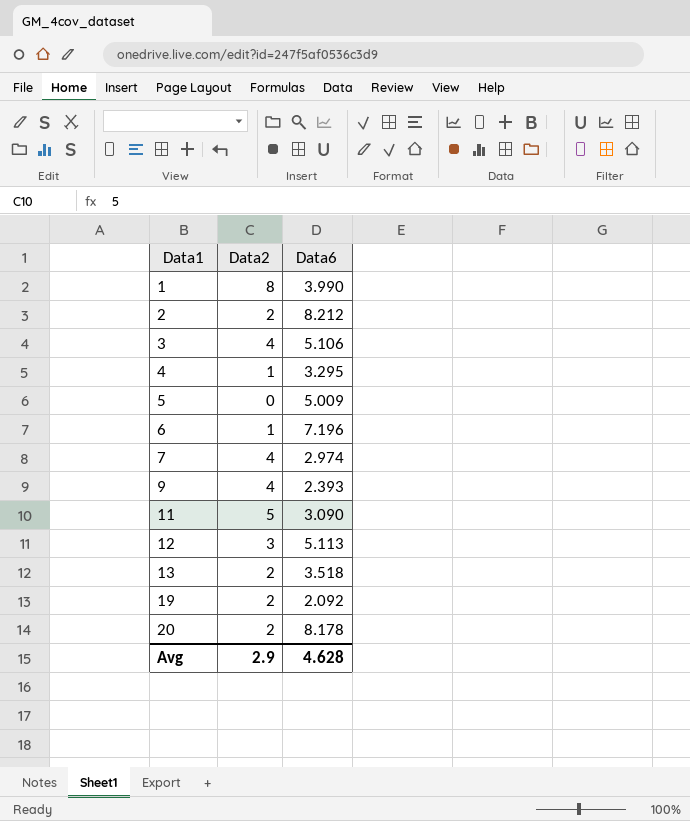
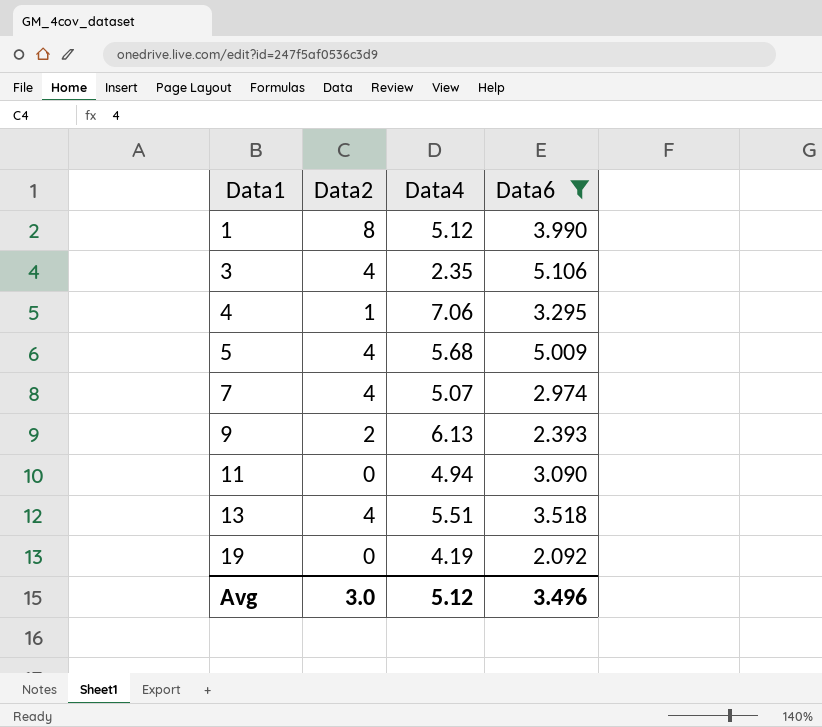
filter: none -> Data6 <= 5.106
column Data4 | position: none -> 3
5 | Data2: 0 -> 4
9 | Data2: 4 -> 2
11 | Data2: 5 -> 0
13 | Data2: 2 -> 4
19 | Data2: 2 -> 0
Avg | Data2: 2.9 -> 3.0
Avg | Data6: 4.628 -> 3.496

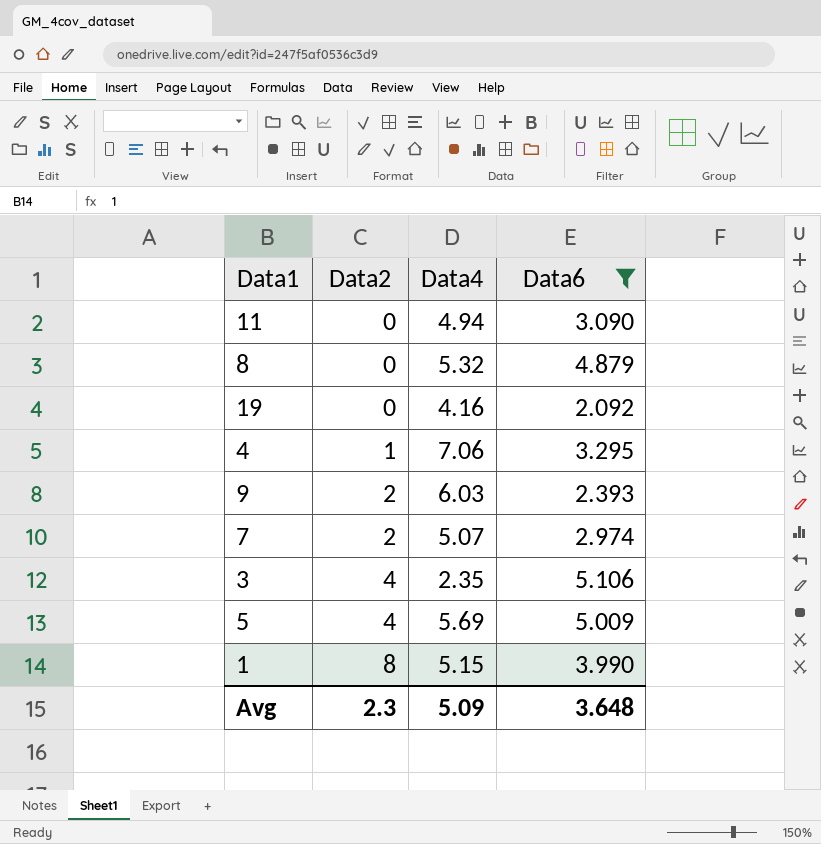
row order: Data1 ascending -> Data2 ascending
row 13: 4 | 5.51 | 3.518 -> none
row 8: none -> 0 | 5.32 | 4.879
19 | Data4: 4.19 -> 4.16
9 | Data4: 6.13 -> 6.03
7 | Data2: 4 -> 2
5 | Data4: 5.68 -> 5.69
1 | Data4: 5.12 -> 5.15
Avg | Data2: 3.0 -> 2.3
Avg | Data4: 5.12 -> 5.09
Avg | Data6: 3.496 -> 3.648

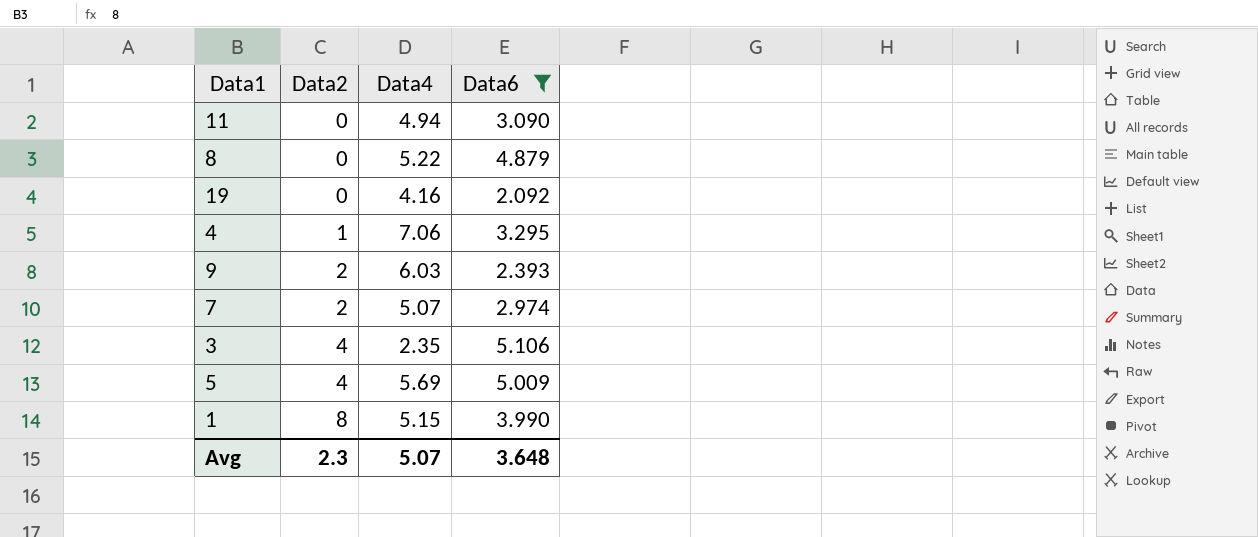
8 | Data4: 5.32 -> 5.22
Avg | Data4: 5.09 -> 5.07

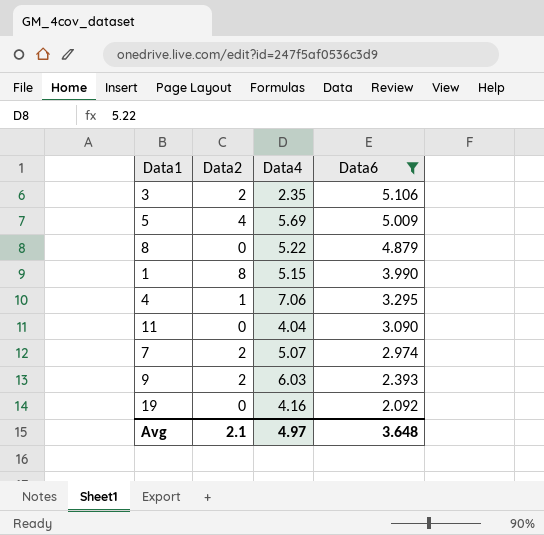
row order: Data2 ascending -> Data6 descending
3 | Data2: 4 -> 2
11 | Data4: 4.94 -> 4.04
Avg | Data2: 2.3 -> 2.1
Avg | Data4: 5.07 -> 4.97

